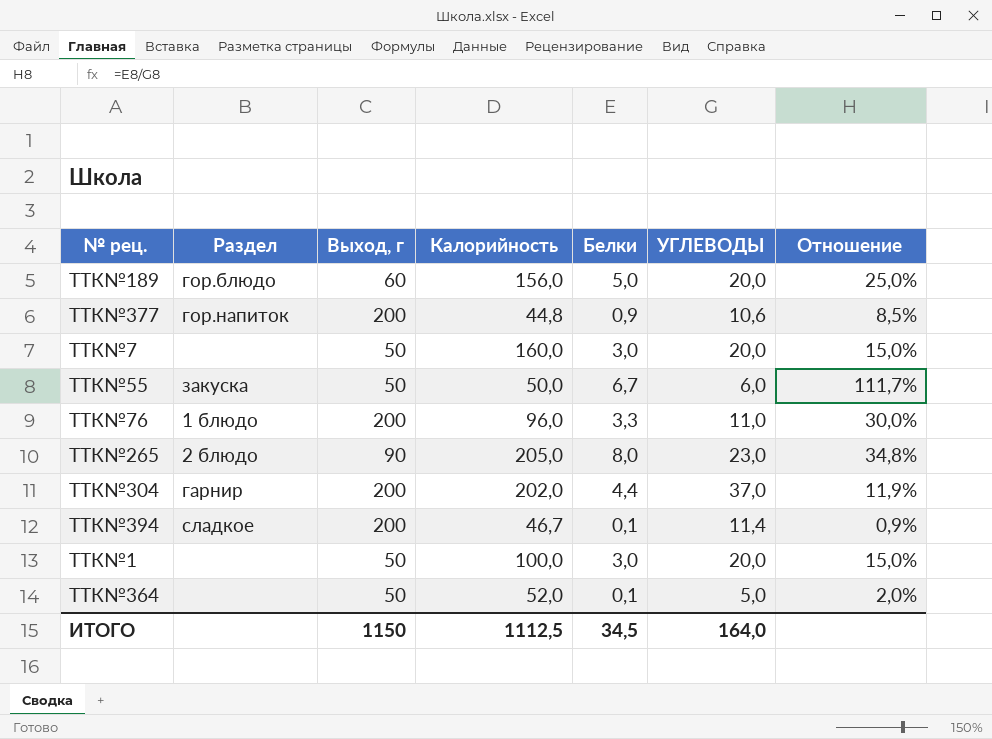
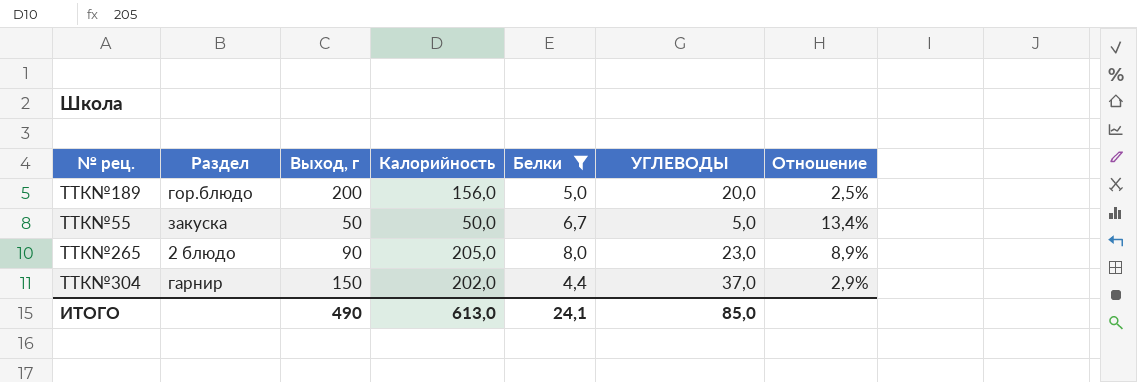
filter: none -> Белки >= 4,4
column Отношение | formula: [Белки] / [УГЛЕВОДЫ] -> [Белки] / [Выход, г]
ТТК№189 | Выход, г: 60 -> 200
ТТК№55 | УГЛЕВОДЫ: 6,0 -> 5,0
ТТК№304 | Выход, г: 200 -> 150
ИТОГО | Выход, г: 1150 -> 490
ИТОГО | Калорийность: 1112,5 -> 613,0
ИТОГО | Белки: 34,5 -> 24,1
ИТОГО | УГЛЕВОДЫ: 164,0 -> 85,0

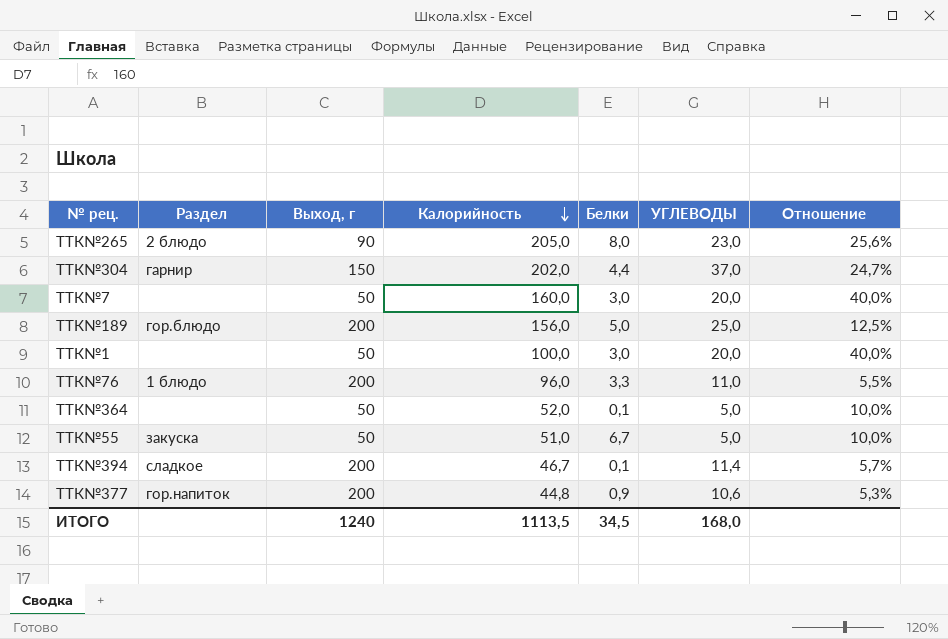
filter: Белки >= 4,4 -> none
row order: none -> Калорийность descending
column Отношение | formula: [Белки] / [Выход, г] -> [УГЛЕВОДЫ] / [Выход, г]
ТТК№189 | УГЛЕВОДЫ: 20,0 -> 25,0
ТТК№55 | Калорийность: 50,0 -> 51,0
ИТОГО | Выход, г: 490 -> 1240
ИТОГО | Калорийность: 613,0 -> 1113,5
ИТОГО | Белки: 24,1 -> 34,5
ИТОГО | УГЛЕВОДЫ: 85,0 -> 168,0

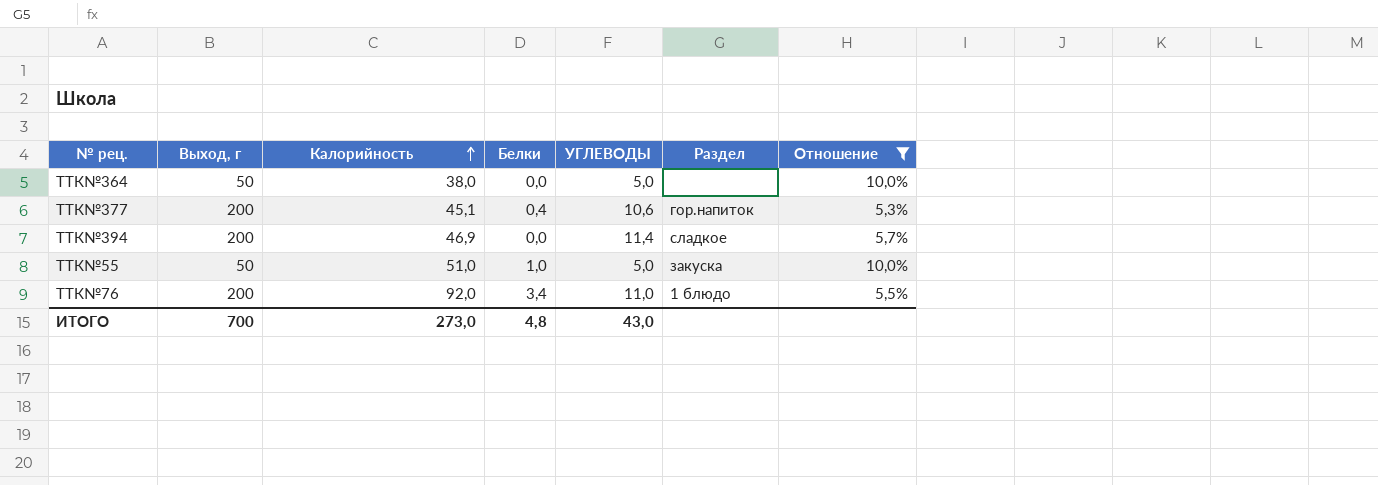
filter: none -> Отношение <= 10,0%
row order: Калорийность descending -> Калорийность ascending
column Раздел | position: 2 -> 6
ТТК№364 | Калорийность: 52,0 -> 38,0
ТТК№364 | Белки: 0,1 -> 0,0
ТТК№377 | Калорийность: 44,8 -> 45,1
ТТК№377 | Белки: 0,9 -> 0,4
ТТК№394 | Калорийность: 46,7 -> 46,9
ТТК№394 | Белки: 0,1 -> 0,0
ТТК№55 | Белки: 6,7 -> 1,0
ТТК№76 | Калорийность: 96,0 -> 92,0
ТТК№76 | Белки: 3,3 -> 3,4
ИТОГО | Выход, г: 1240 -> 700
ИТОГО | Калорийность: 1113,5 -> 273,0
ИТОГО | Белки: 34,5 -> 4,8
ИТОГО | УГЛЕВОДЫ: 168,0 -> 43,0

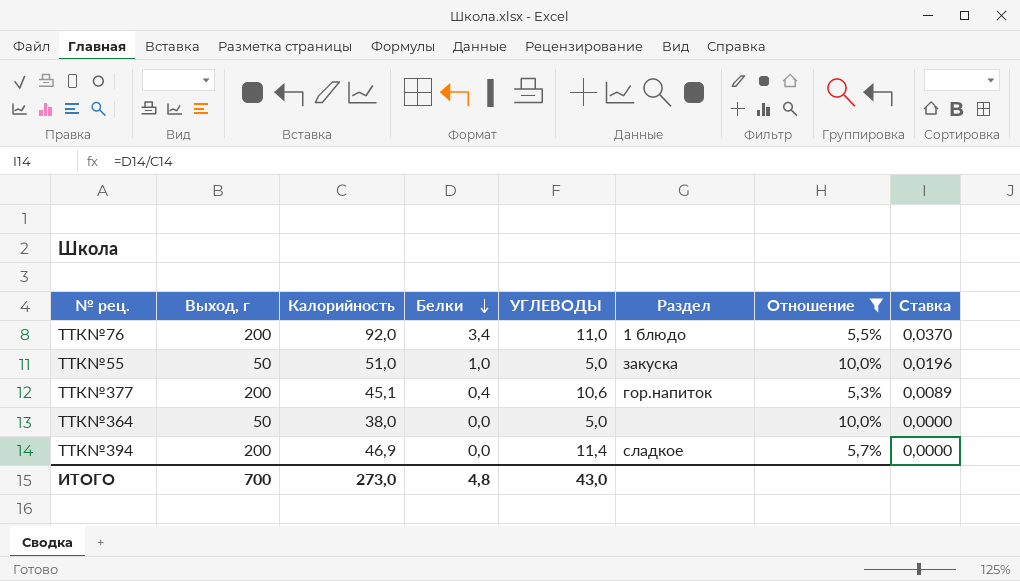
row order: Калорийность ascending -> Белки descending
column Ставка | formula: none -> [Белки] / [Калорийность]

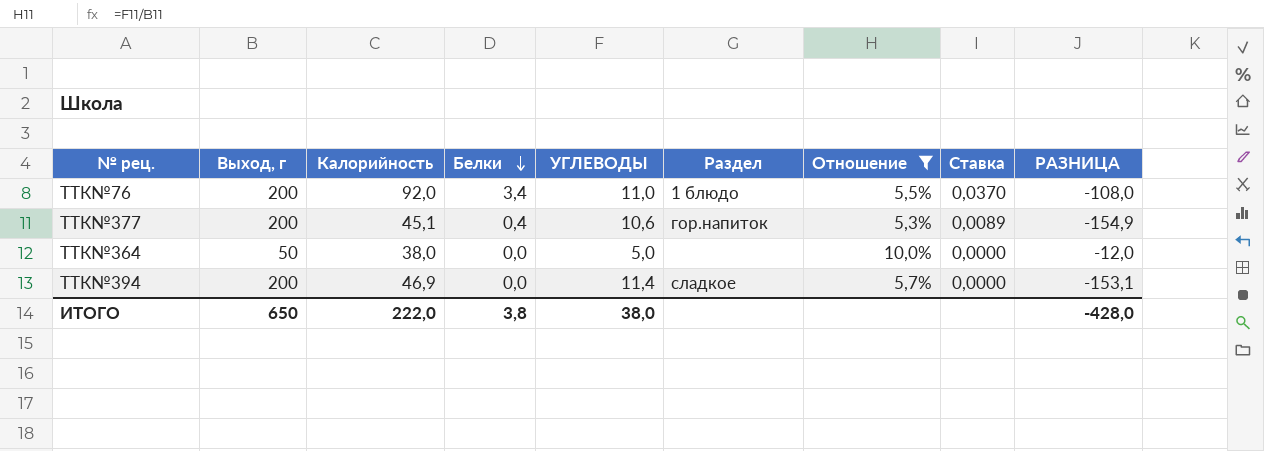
column РАЗНИЦА | formula: none -> [Калорийность] - [Выход, г]
row ТТК№55: 50 | 51,0 | 1,0 | 5,0 | закуска | 10,0% | 0,0196 -> none
ИТОГО | Выход, г: 700 -> 650
ИТОГО | Калорийность: 273,0 -> 222,0
ИТОГО | Белки: 4,8 -> 3,8
ИТОГО | УГЛЕВОДЫ: 43,0 -> 38,0

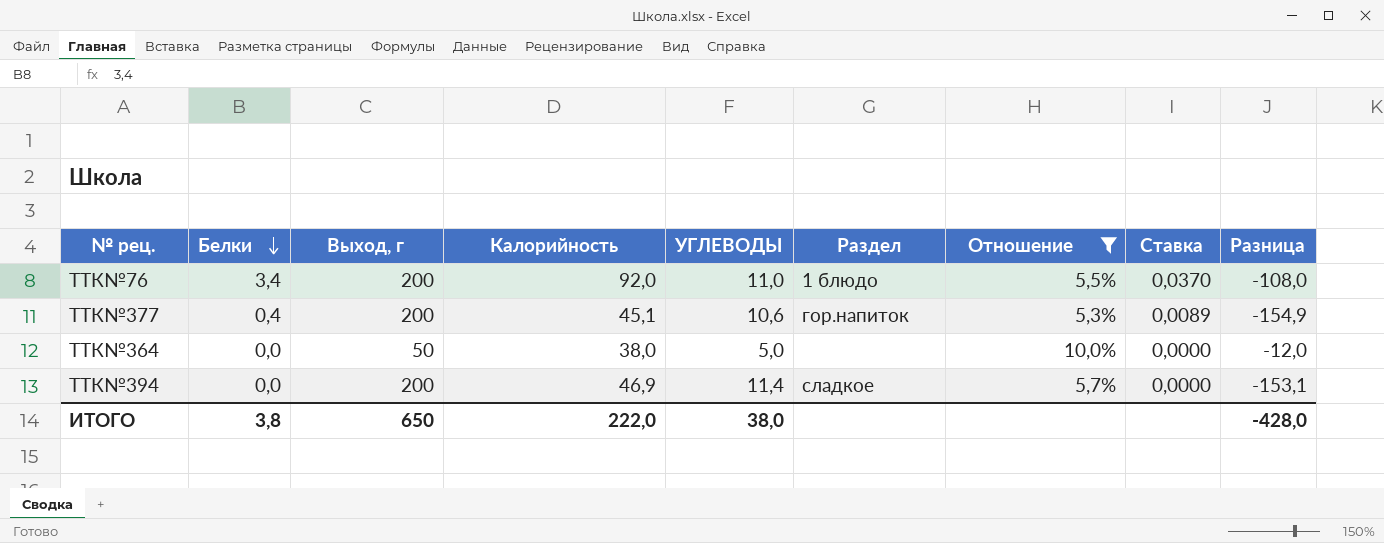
column Белки | position: 4 -> 2
column name: РАЗНИЦА -> Разница

